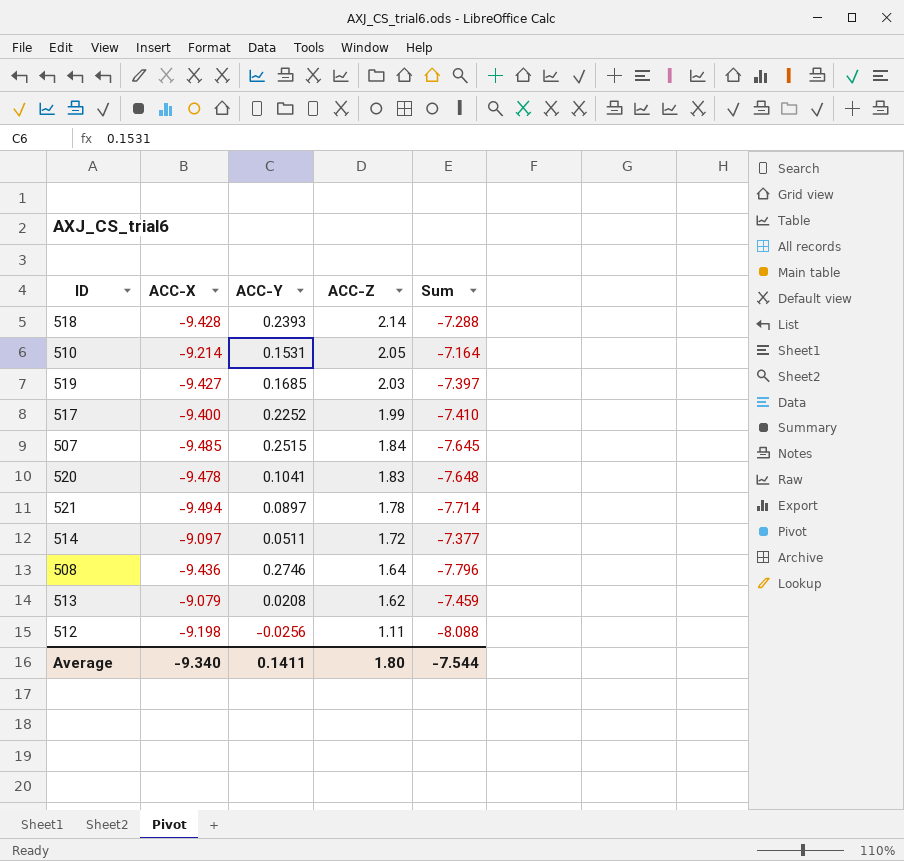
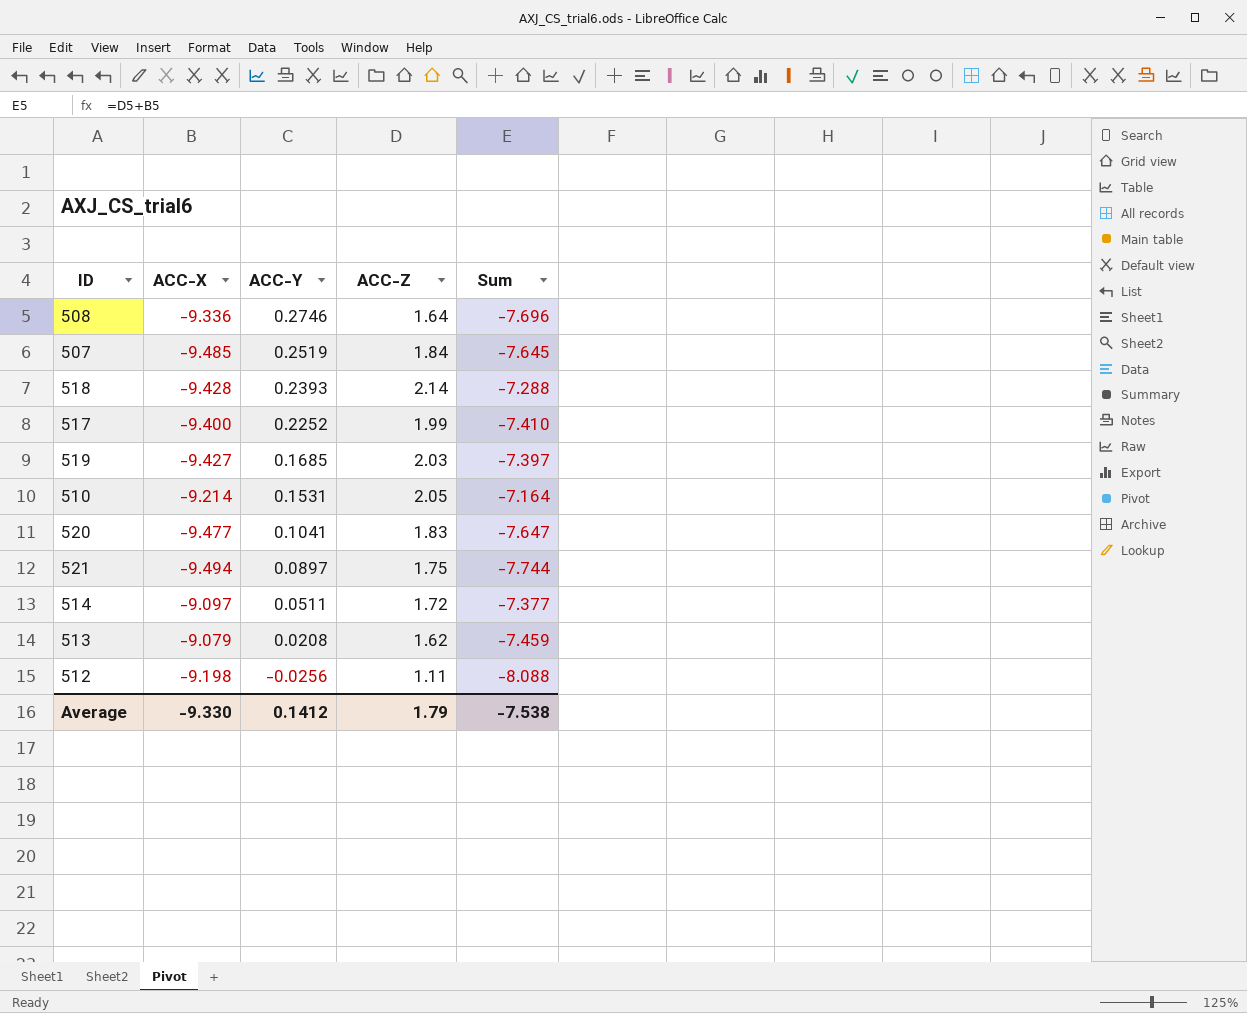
row order: ACC-Z descending -> ACC-Y descending
508 | ACC-X: -9.436 -> -9.336
508 | Sum: -7.796 -> -7.696
507 | ACC-Y: 0.2515 -> 0.2519
520 | ACC-X: -9.478 -> -9.477
520 | Sum: -7.648 -> -7.647
521 | ACC-Z: 1.78 -> 1.75
521 | Sum: -7.714 -> -7.744
Average | ACC-X: -9.340 -> -9.330
Average | ACC-Y: 0.1411 -> 0.1412
Average | ACC-Z: 1.80 -> 1.79
Average | Sum: -7.544 -> -7.538

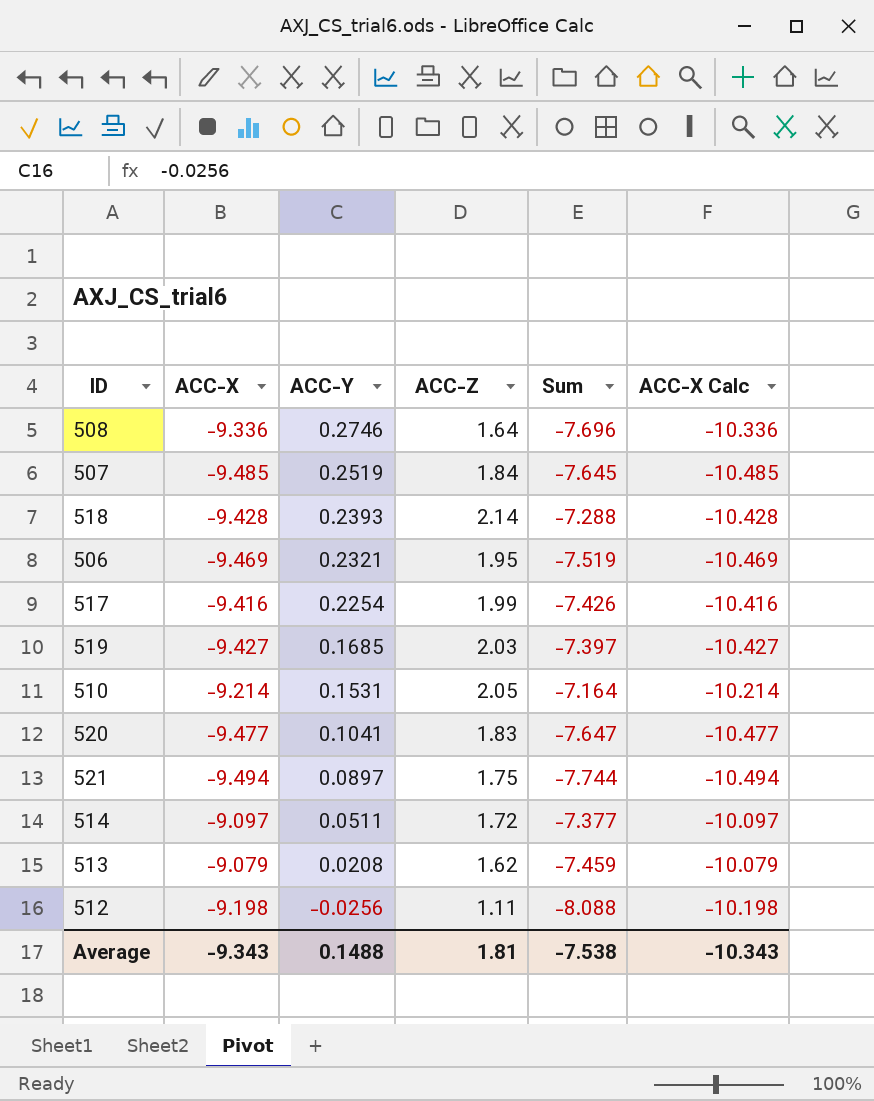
column ACC-X Calc | formula: none -> [ACC-X] - 1
row 506: none -> -9.469 | 0.2321 | 1.95 | -7.519 | -10.469
517 | ACC-X: -9.400 -> -9.416
517 | ACC-Y: 0.2252 -> 0.2254
517 | Sum: -7.410 -> -7.426
Average | ACC-X: -9.330 -> -9.343
Average | ACC-Y: 0.1412 -> 0.1488
Average | ACC-Z: 1.79 -> 1.81

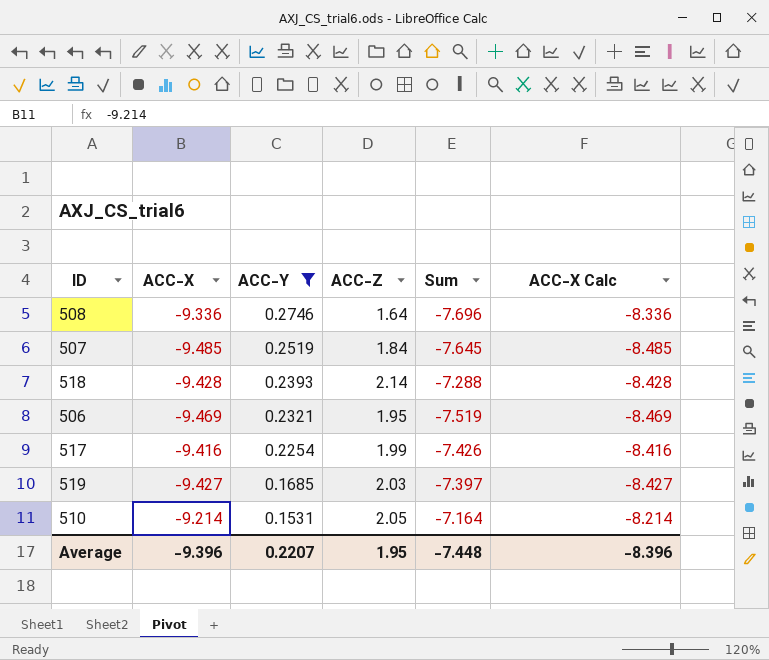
filter: none -> ACC-Y >= 0.1531
column ACC-X Calc | formula: [ACC-X] - 1 -> [ACC-X] + 1
Average | ACC-X: -9.343 -> -9.396
Average | ACC-Y: 0.1488 -> 0.2207
Average | ACC-Z: 1.81 -> 1.95
Average | Sum: -7.538 -> -7.448
Average | ACC-X Calc: -10.343 -> -8.396

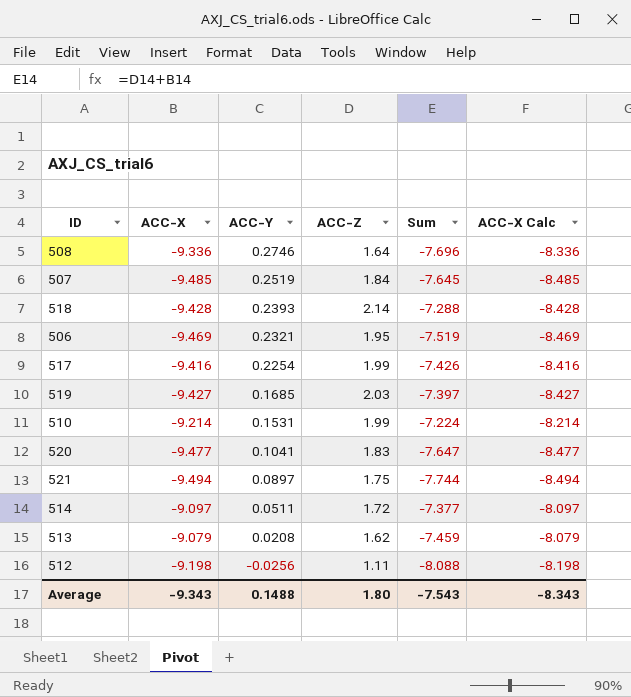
filter: ACC-Y >= 0.1531 -> none
510 | ACC-Z: 2.05 -> 1.99
510 | Sum: -7.164 -> -7.224
Average | ACC-X: -9.396 -> -9.343
Average | ACC-Y: 0.2207 -> 0.1488
Average | ACC-Z: 1.95 -> 1.80
Average | Sum: -7.448 -> -7.543
Average | ACC-X Calc: -8.396 -> -8.343

